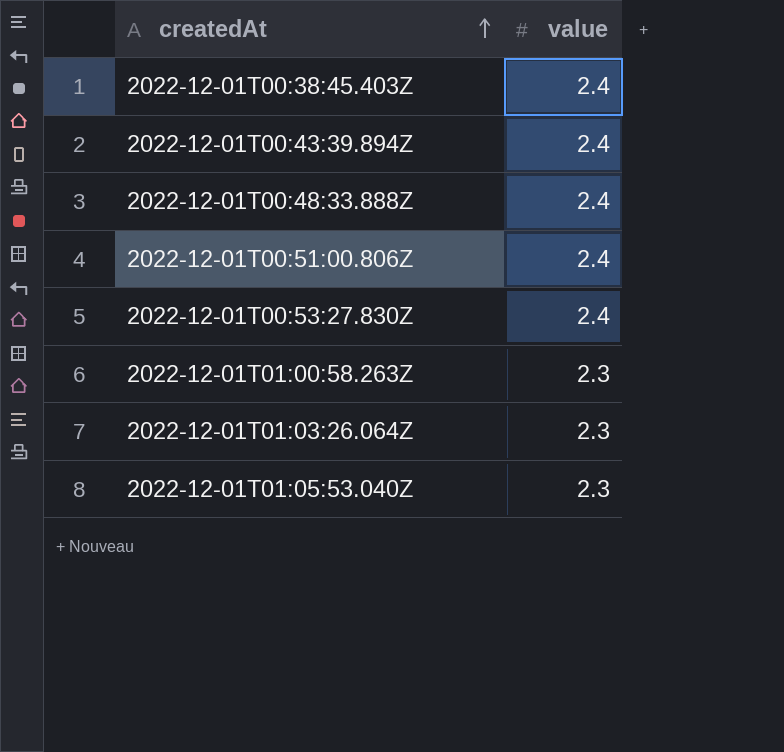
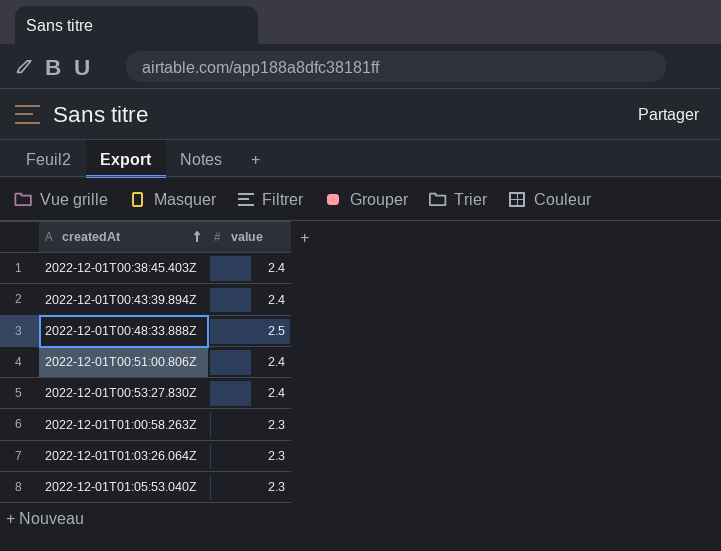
2022-12-01T00:48:33.888Z | value: 2.4 -> 2.5

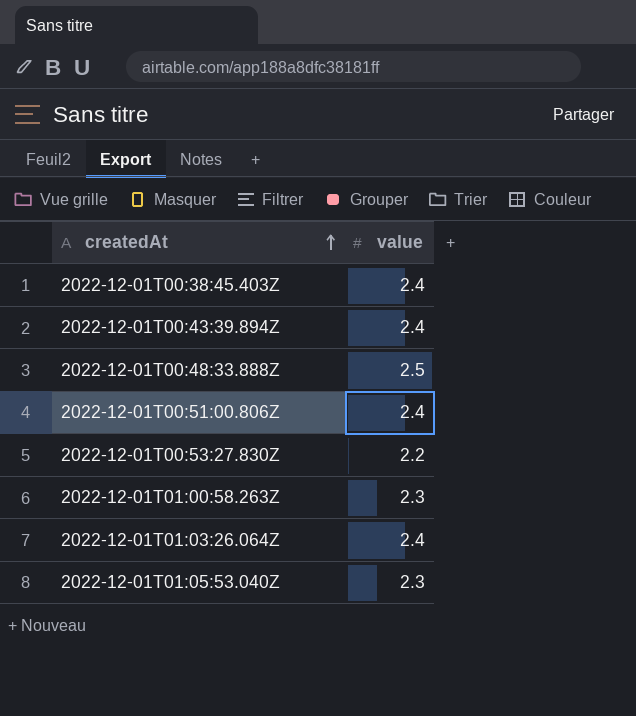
2022-12-01T00:53:27.830Z | value: 2.4 -> 2.2
2022-12-01T01:03:26.064Z | value: 2.3 -> 2.4

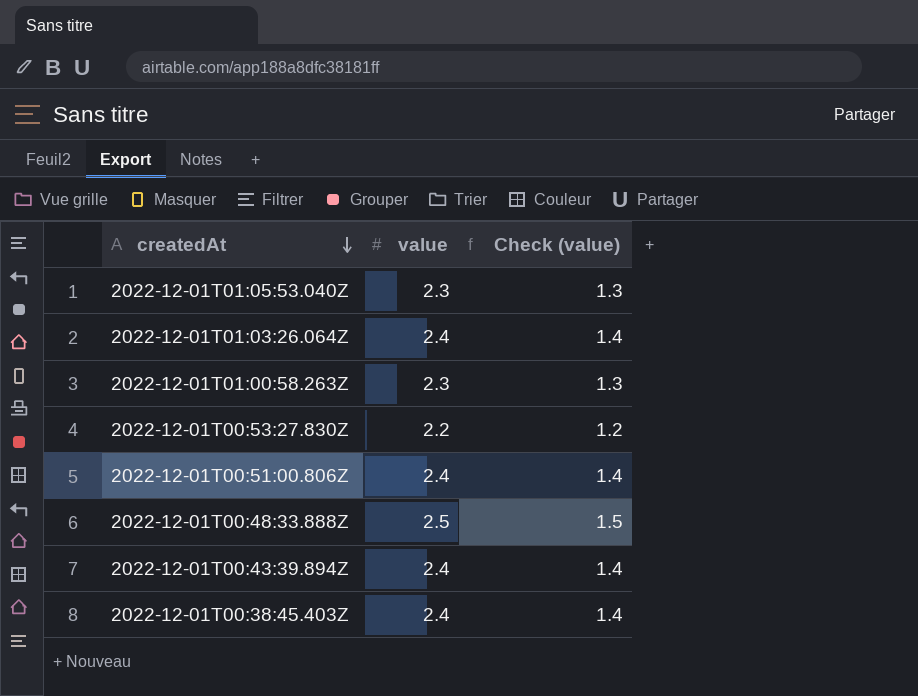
row order: createdAt ascending -> createdAt descending
column Check (value) | formula: none -> [value] - 1

